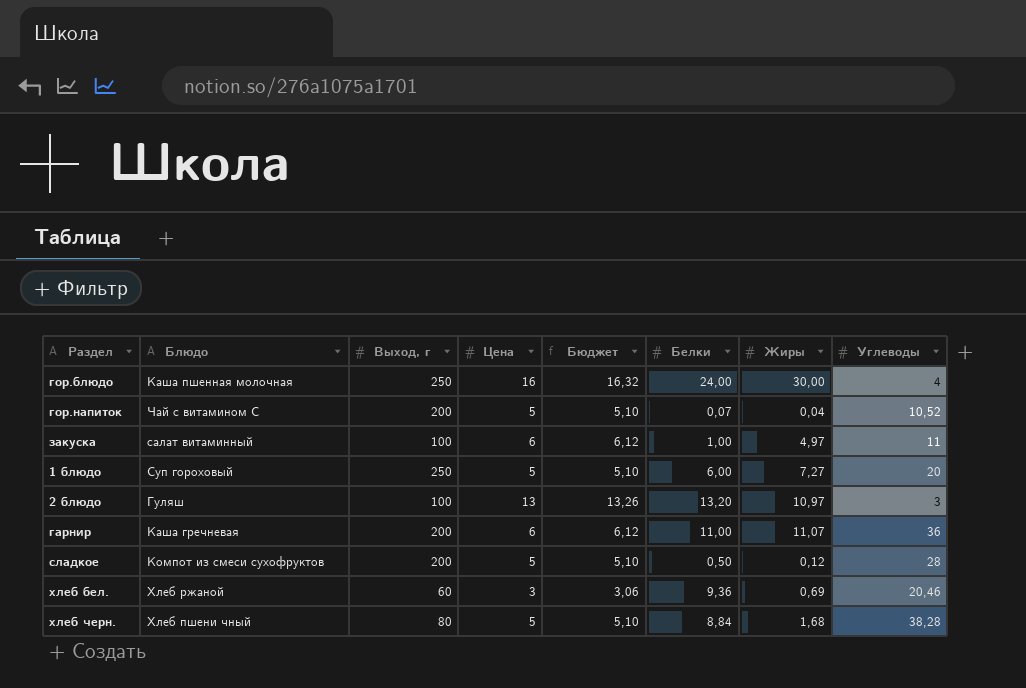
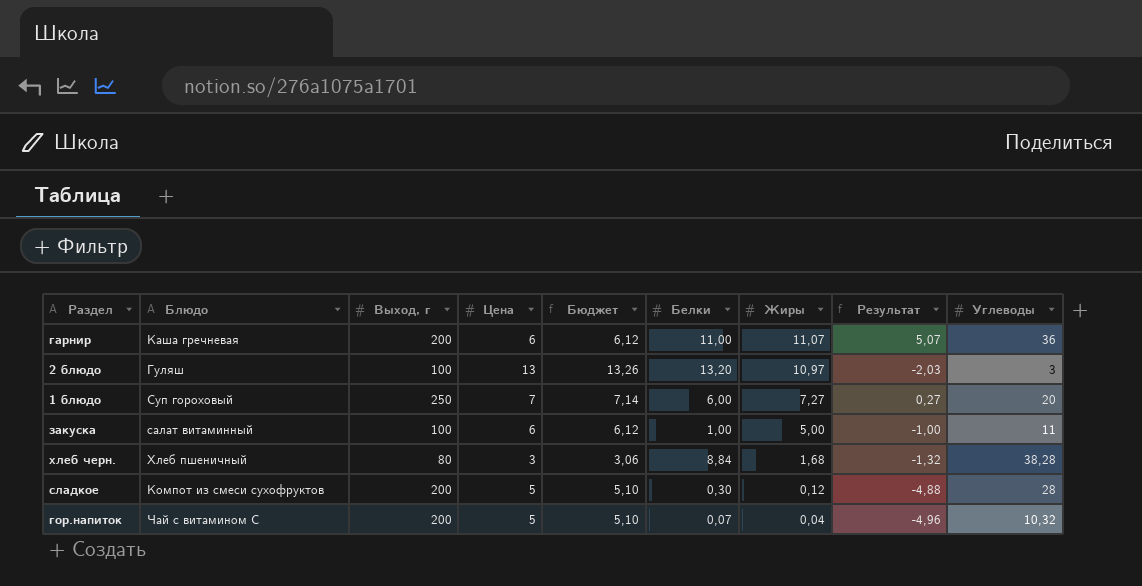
row order: none -> Жиры descending
column Результат | formula: none -> [Жиры] - [Цена]
row гор.блюдо: Каша пшенная молочная | 250 | 16 | 16,32 | 24,00 | 30,00 | 4 -> none
row хлеб бел.: Хлеб ржаной | 60 | 3 | 3,06 | 9,36 | 0,69 | 20,46 -> none
1 блюдо | Цена: 5 -> 7
1 блюдо | Бюджет: 5,10 -> 7,14
закуска | Жиры: 4,97 -> 5,00
хлеб черн. | Блюдо: Хлеб пшени чный -> Хлеб пшеничный
хлеб черн. | Цена: 5 -> 3
хлеб черн. | Бюджет: 5,10 -> 3,06
сладкое | Белки: 0,50 -> 0,30
гор.напиток | Углеводы: 10,52 -> 10,32

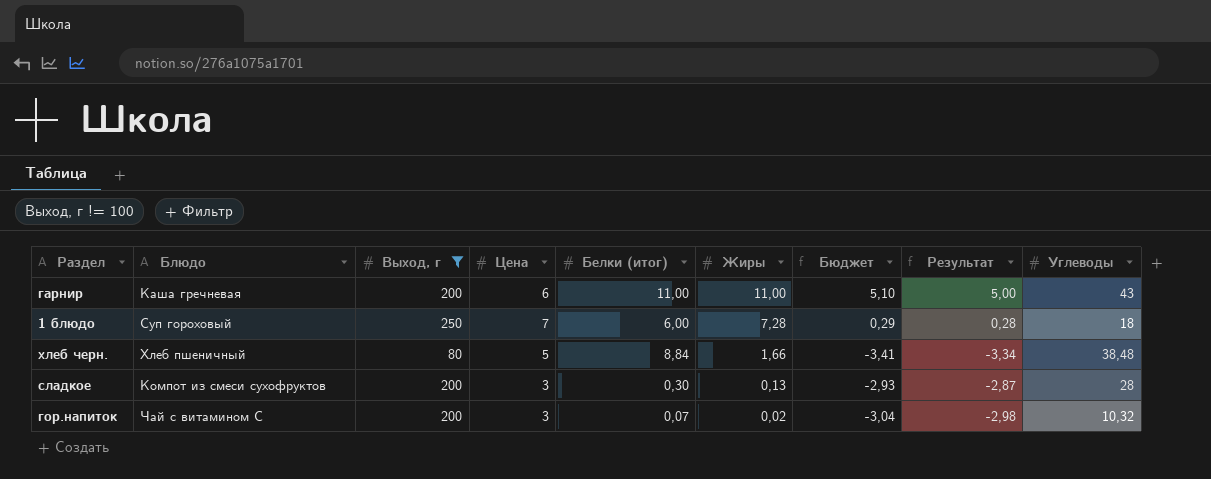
filter: none -> Выход, г != 100
column name: Белки -> Белки (итог)
column Бюджет | formula: [Цена] * 1,02 -> [Результат] * 1,02
column Бюджет | position: 5 -> 7
гарнир | Жиры: 11,07 -> 11,00
гарнир | Результат: 5,07 -> 5,00
гарнир | Углеводы: 36 -> 43
1 блюдо | Жиры: 7,27 -> 7,28
1 блюдо | Результат: 0,27 -> 0,28
1 блюдо | Углеводы: 20 -> 18
хлеб черн. | Цена: 3 -> 5
хлеб черн. | Жиры: 1,68 -> 1,66
хлеб черн. | Результат: -1,32 -> -3,34
хлеб черн. | Углеводы: 38,28 -> 38,48
сладкое | Цена: 5 -> 3
сладкое | Жиры: 0,12 -> 0,13
сладкое | Результат: -4,88 -> -2,87
гор.напиток | Цена: 5 -> 3
гор.напиток | Жиры: 0,04 -> 0,02
гор.напиток | Результат: -4,96 -> -2,98

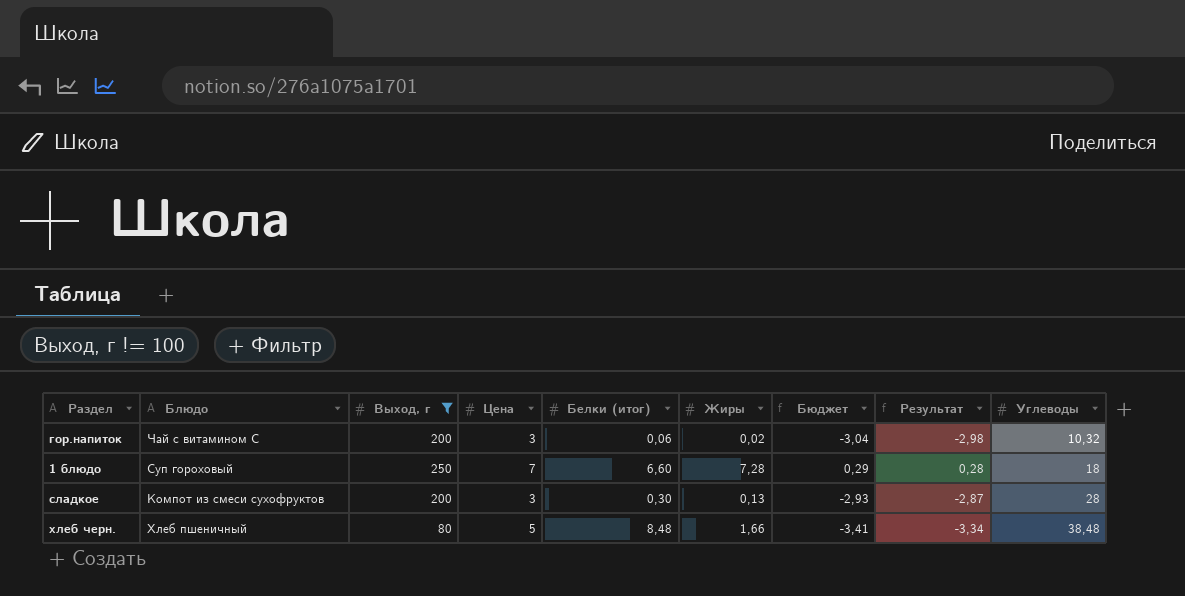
row order: Жиры descending -> Углеводы ascending
row гарнир: Каша гречневая | 200 | 6 | 11,00 | 11,00 | 5,10 | 5,00 | 43 -> none
гор.напиток | Белки (итог): 0,07 -> 0,06
1 блюдо | Белки (итог): 6,00 -> 6,60
хлеб черн. | Белки (итог): 8,84 -> 8,48

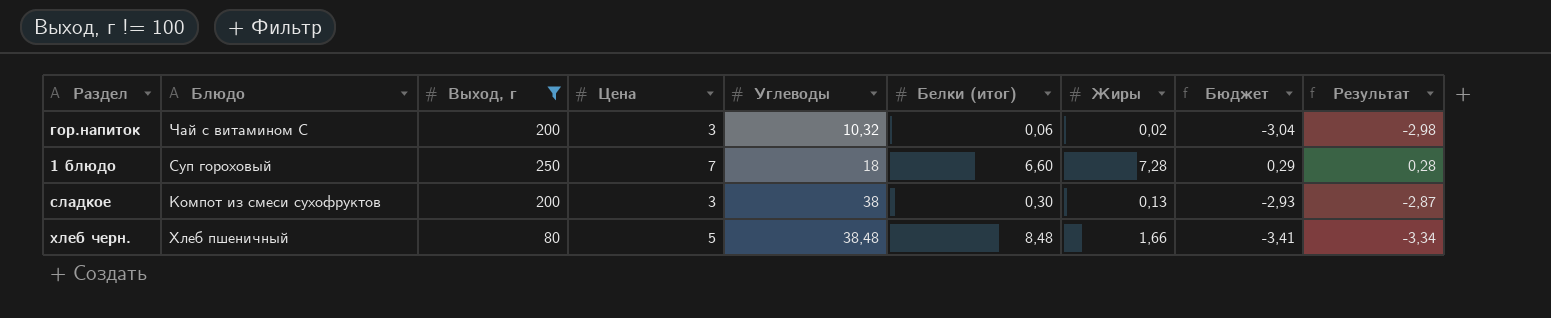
column Углеводы | position: 9 -> 5
сладкое | Углеводы: 28 -> 38

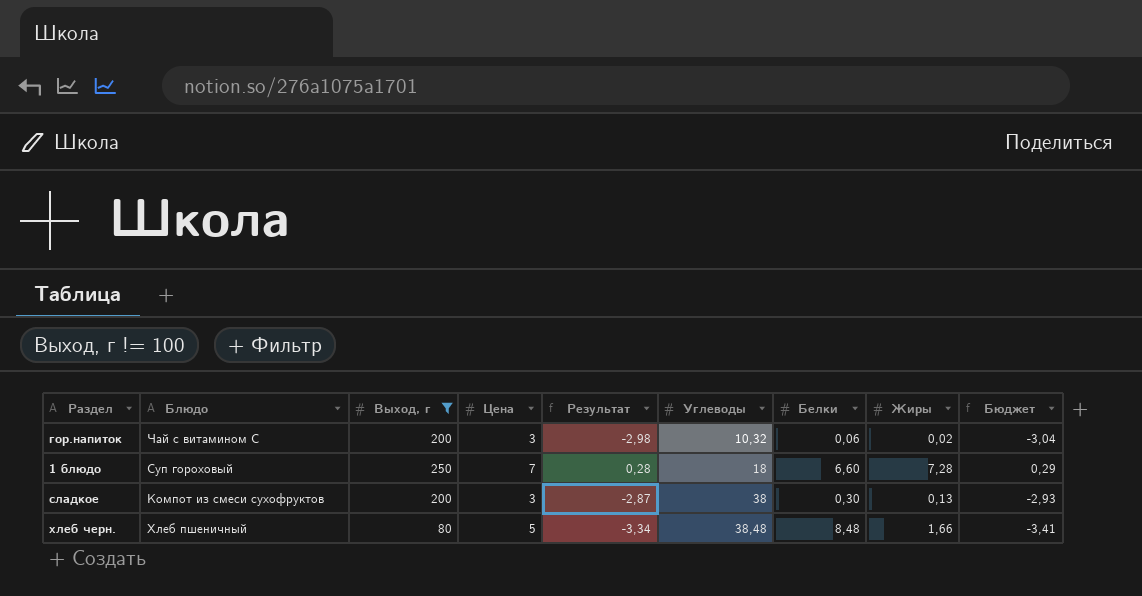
column Результат | position: 9 -> 5
column name: Белки (итог) -> Белки

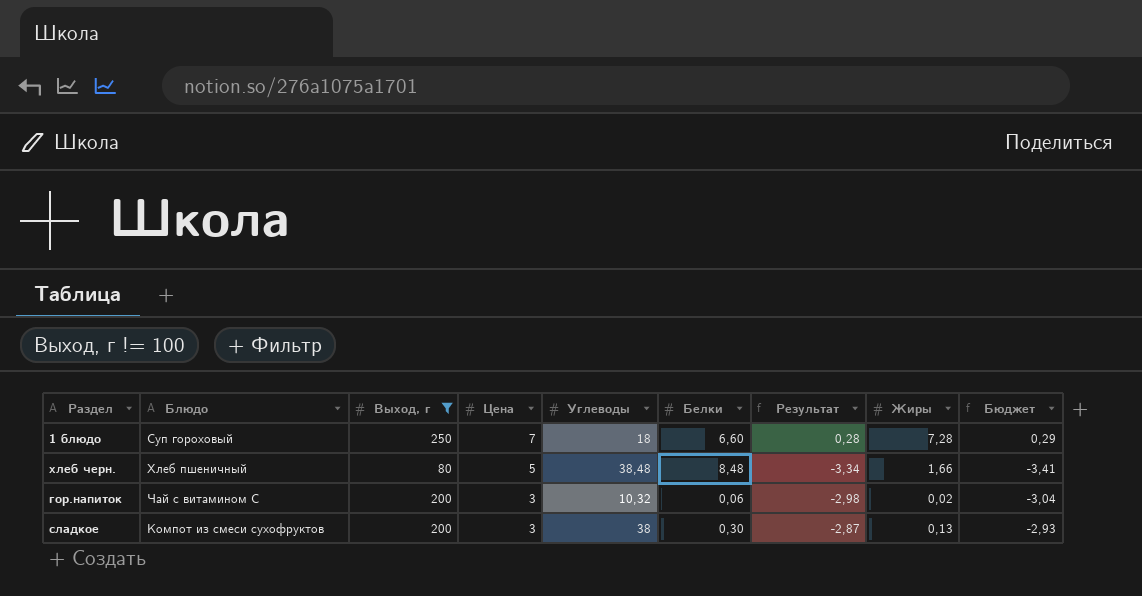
row order: Углеводы ascending -> Цена descending
column Результат | position: 5 -> 7

